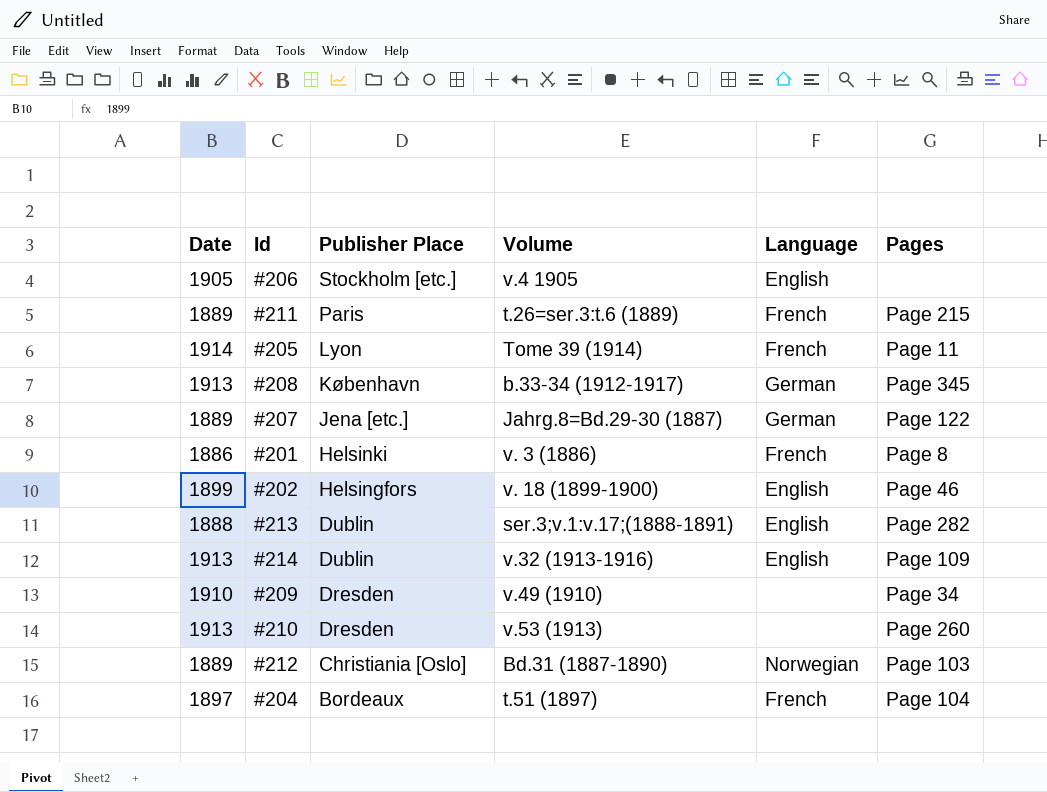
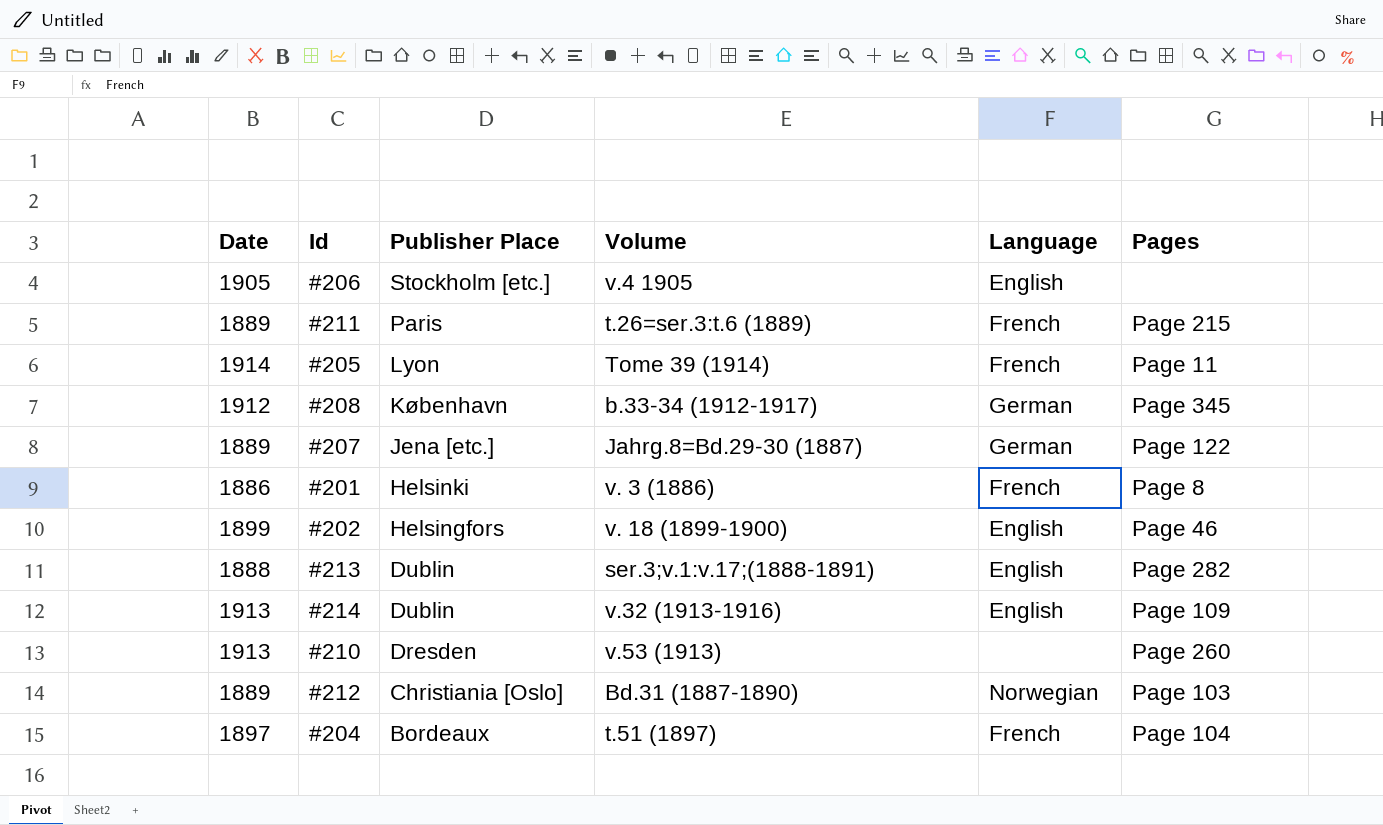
row #209: 1910 | Dresden | v.49 (1910) | none | Page 34 -> none
#208 | Date: 1913 -> 1912

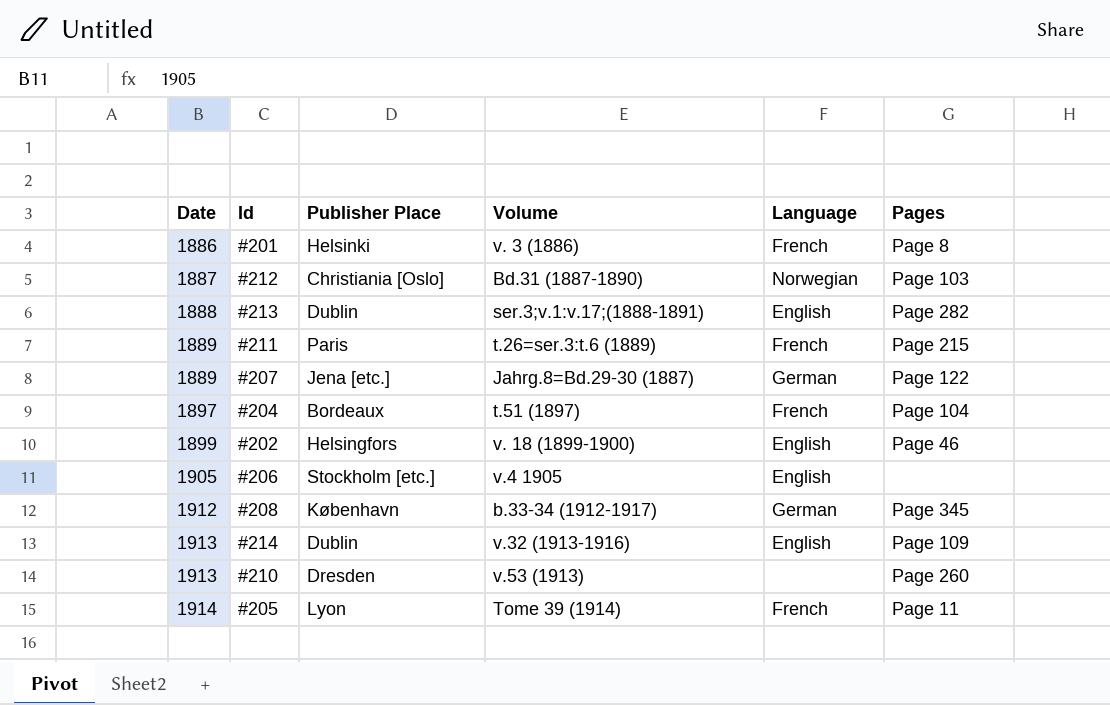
row order: Publisher Place descending -> Date ascending
#212 | Date: 1889 -> 1887

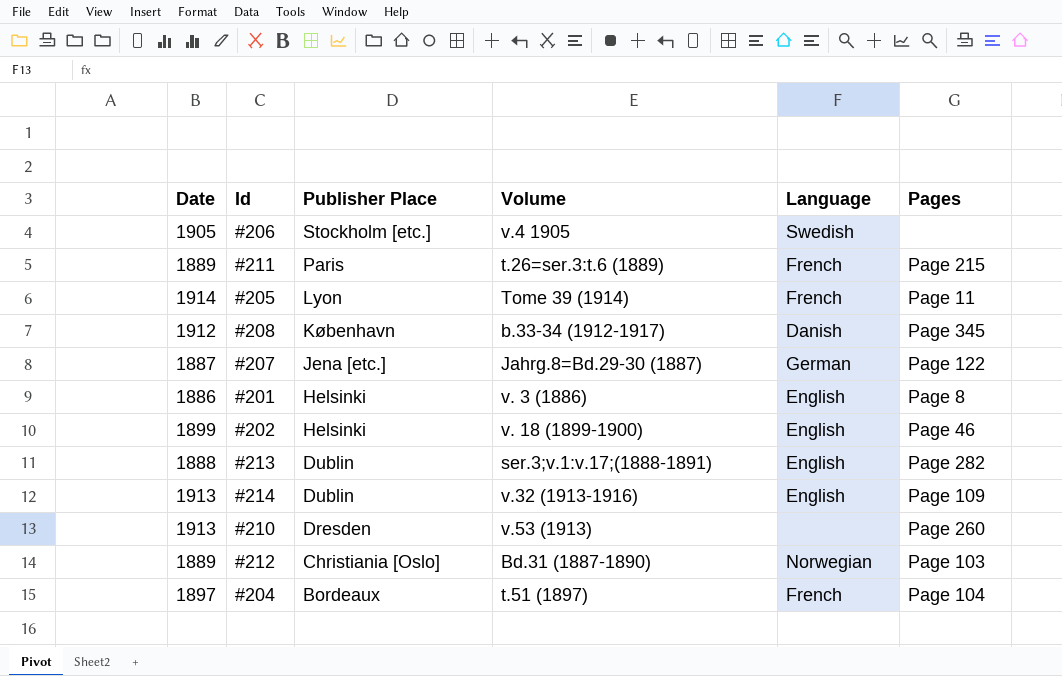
row order: Date ascending -> Publisher Place descending
#206 | Language: English -> Swedish
#208 | Language: German -> Danish
#207 | Date: 1889 -> 1887
#201 | Language: French -> English
#202 | Publisher Place: Helsingfors -> Helsinki
#212 | Date: 1887 -> 1889

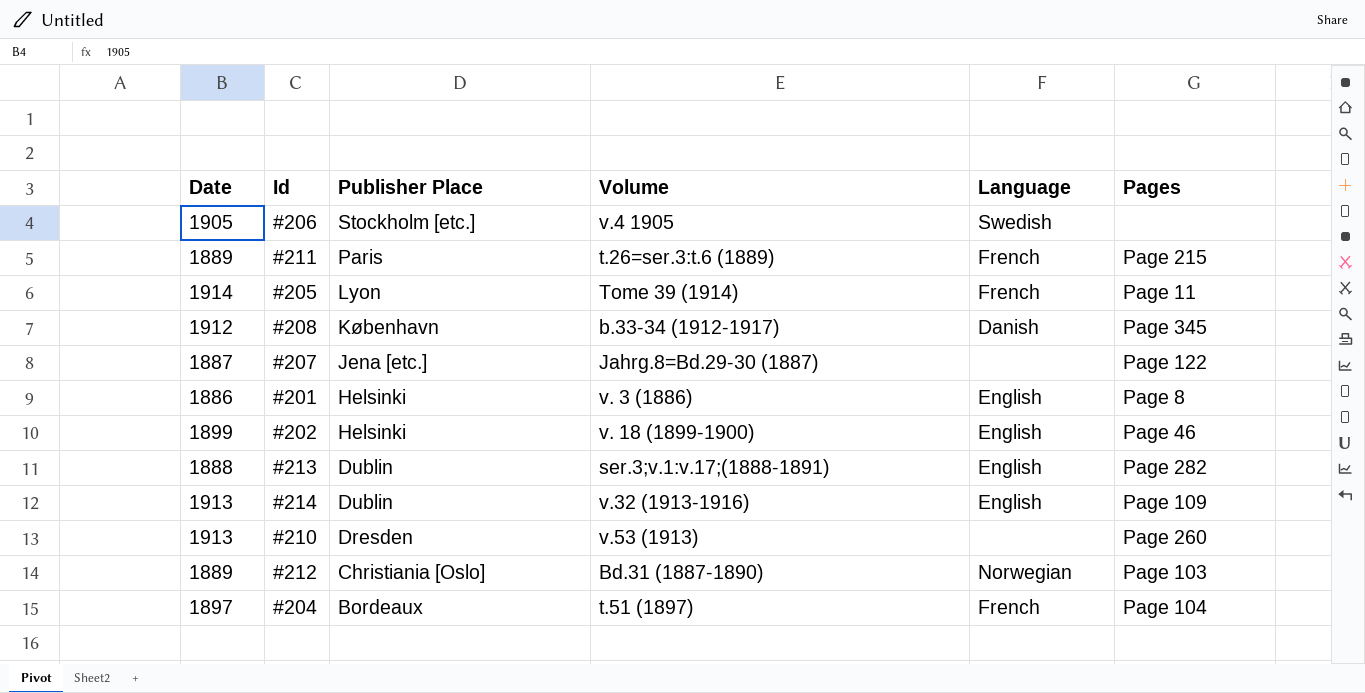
#207 | Language: German -> none

